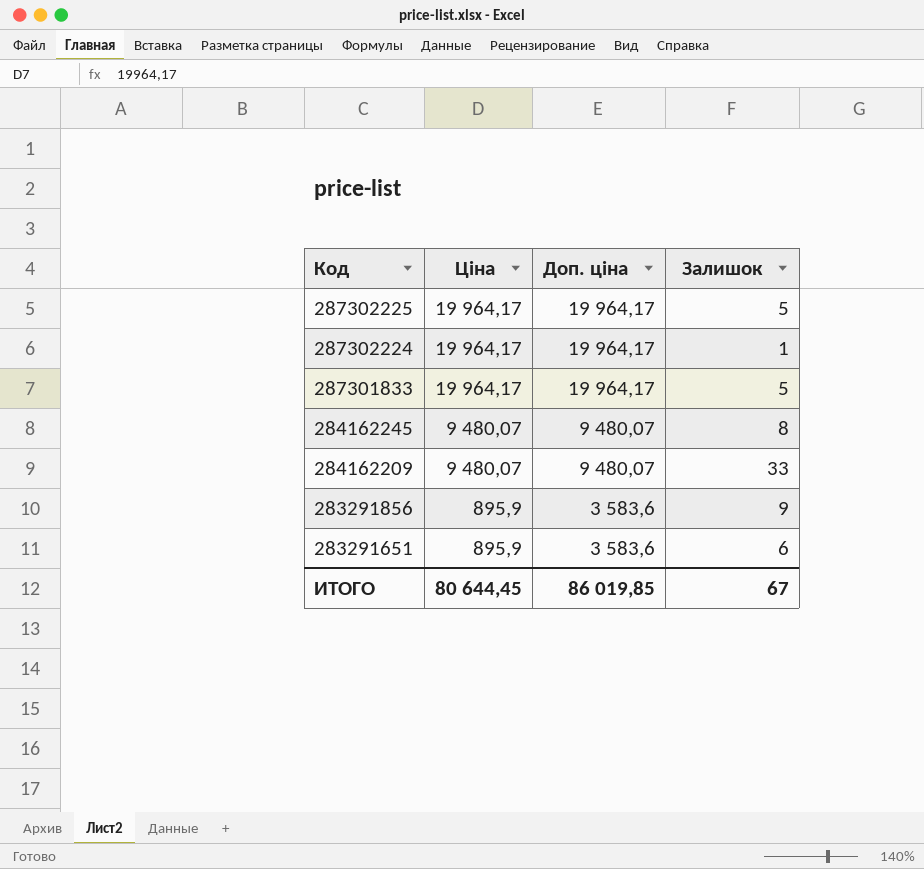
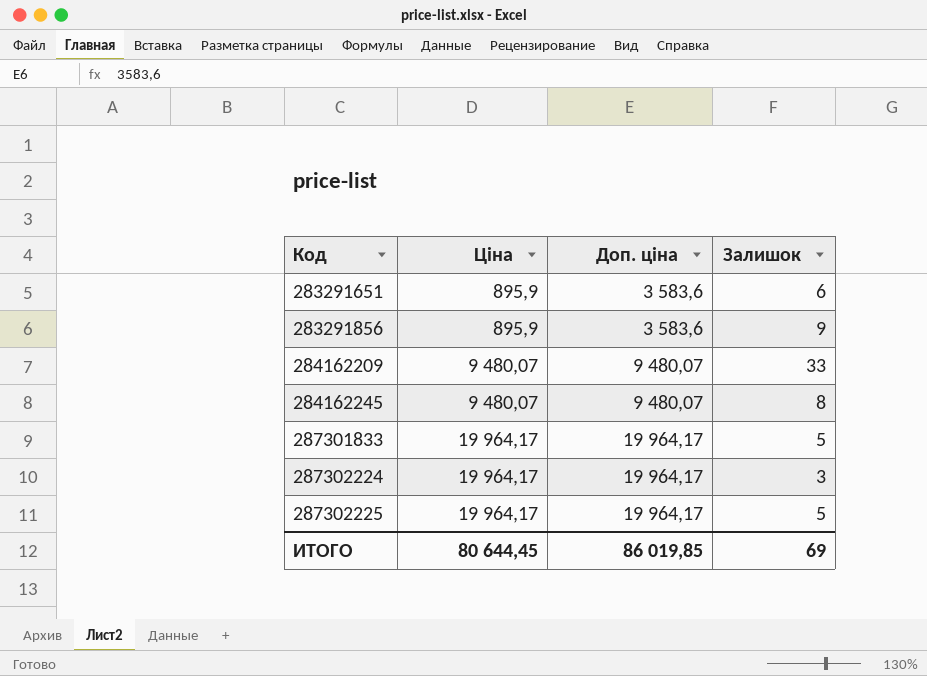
row order: Код descending -> Код ascending
287302224 | Залишок: 1 -> 3
ИТОГО | Залишок: 67 -> 69

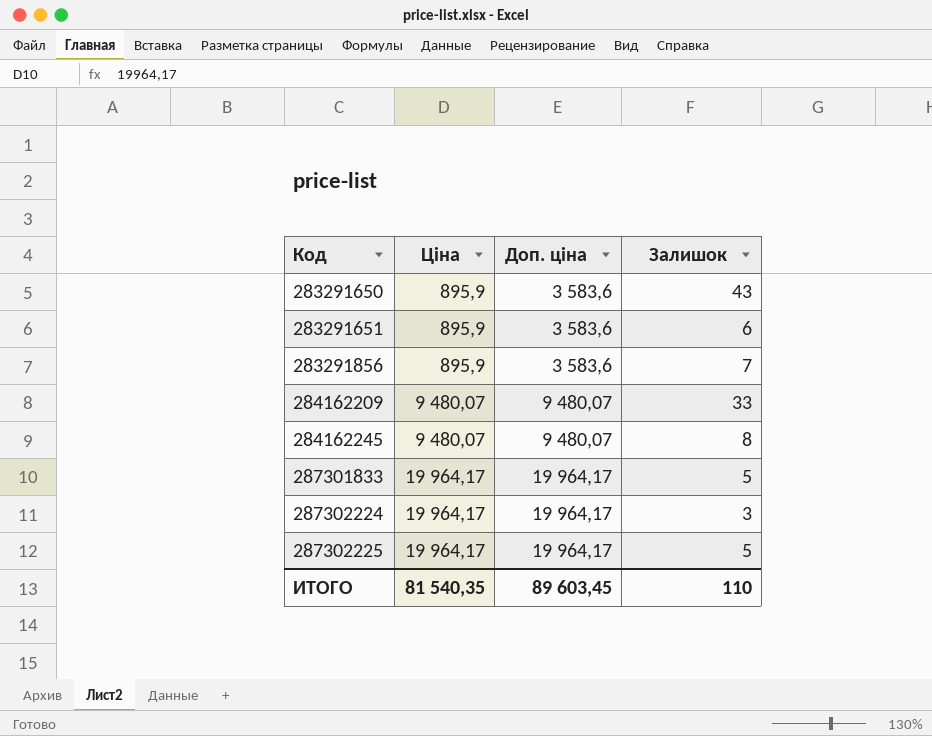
row 283291650: none -> 895,9 | 3 583,6 | 43
283291856 | Залишок: 9 -> 7
ИТОГО | Ціна: 80 644,45 -> 81 540,35
ИТОГО | Доп. ціна: 86 019,85 -> 89 603,45
ИТОГО | Залишок: 69 -> 110

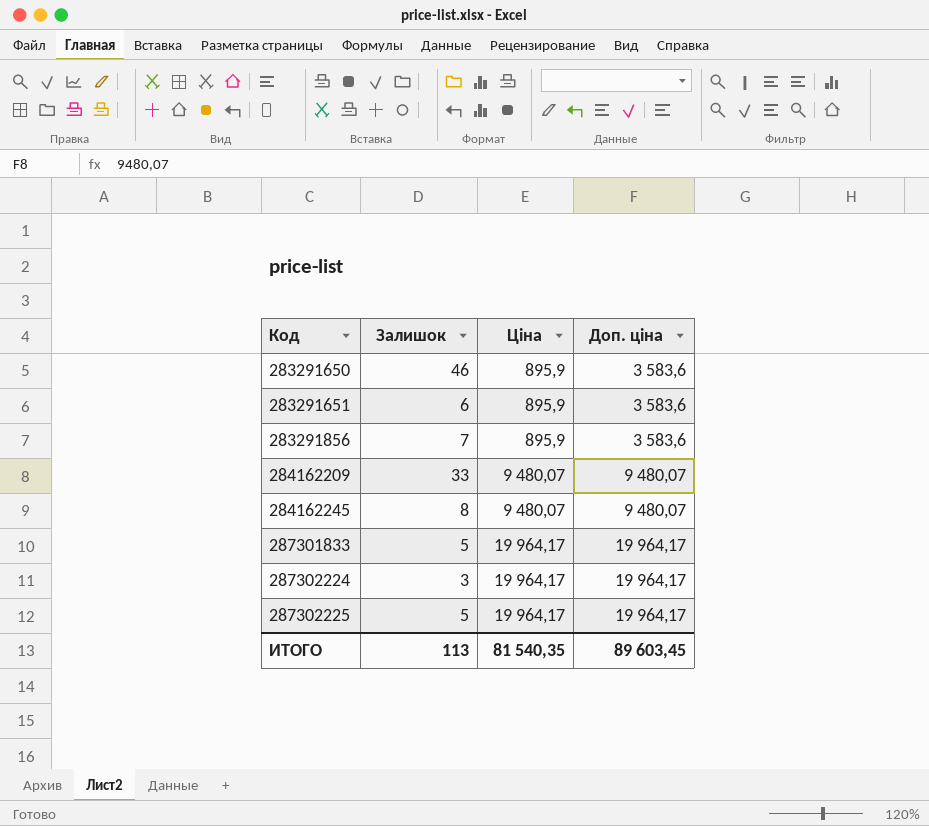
column Залишок | position: 4 -> 2
283291650 | Залишок: 43 -> 46
ИТОГО | Залишок: 110 -> 113

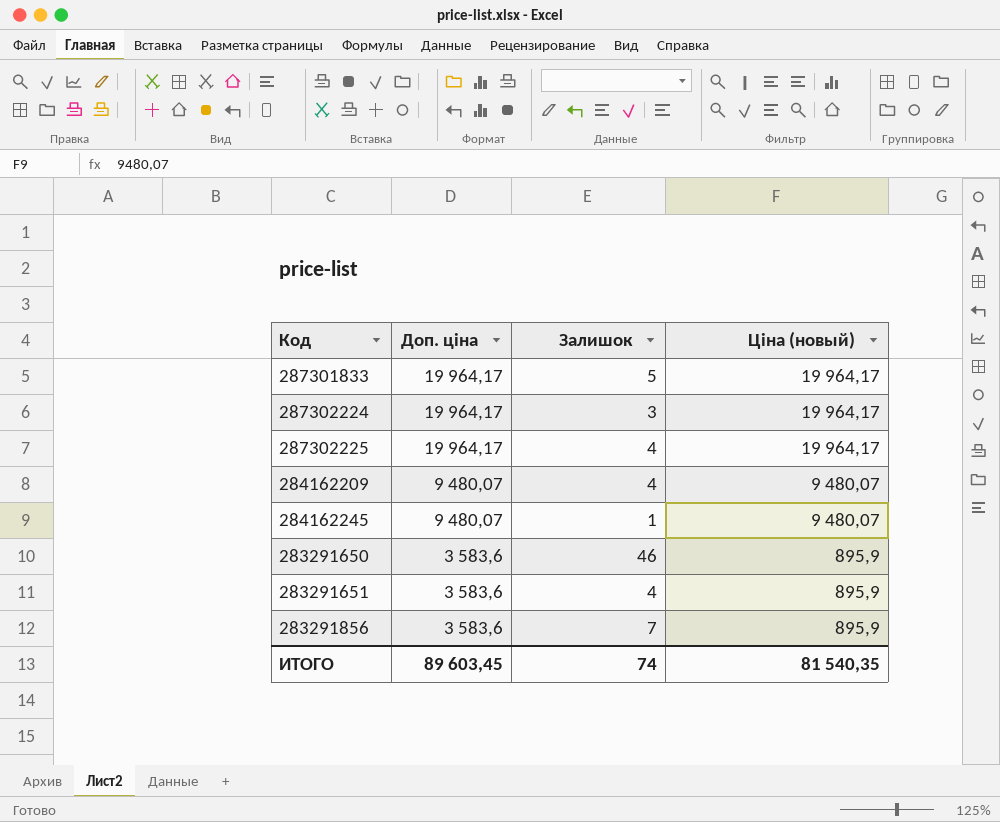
row order: Код ascending -> Доп. ціна descending
column Доп. ціна | position: 4 -> 2
column name: Ціна -> Ціна (новый)
287302225 | Залишок: 5 -> 4
284162209 | Залишок: 33 -> 4
284162245 | Залишок: 8 -> 1
283291651 | Залишок: 6 -> 4
ИТОГО | Залишок: 113 -> 74

